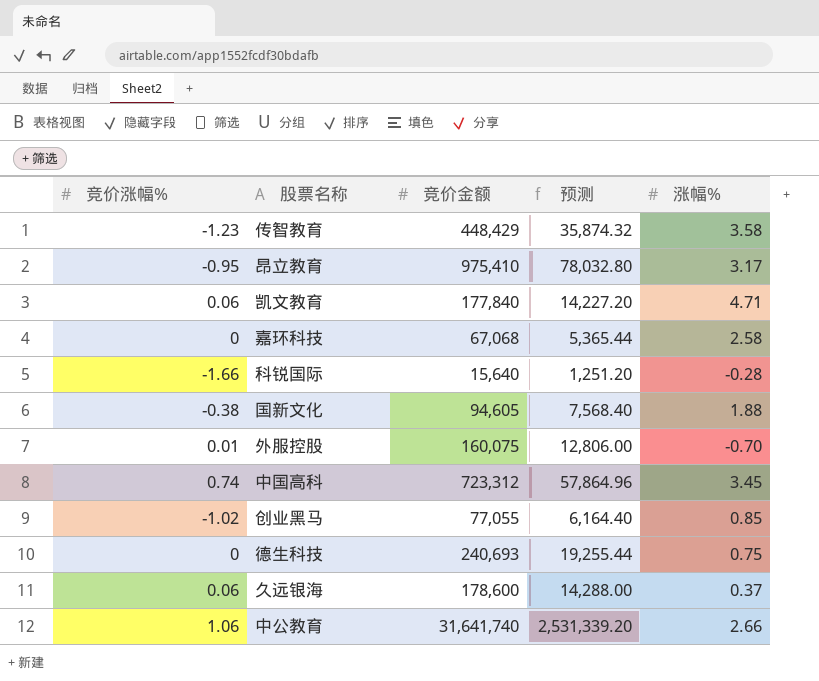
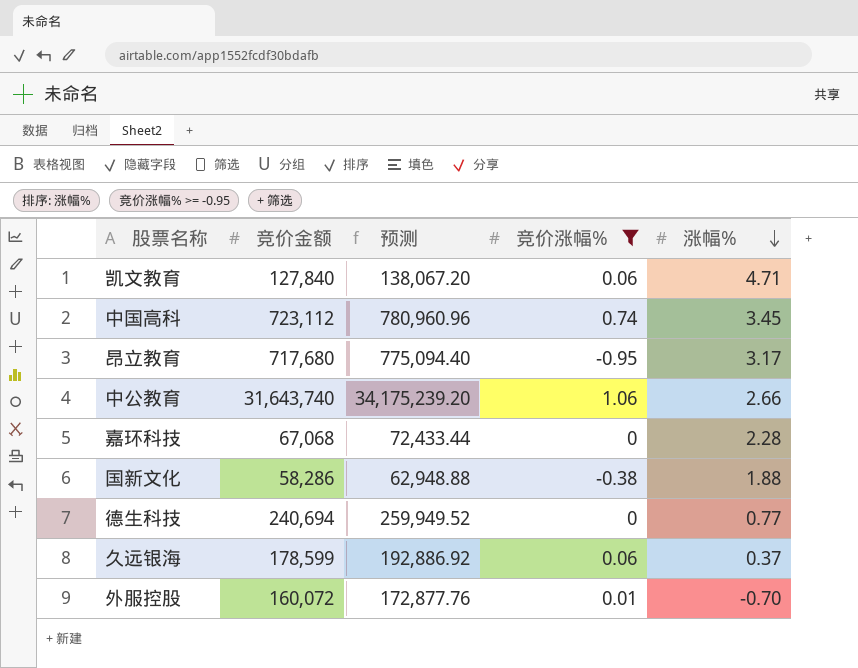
filter: none -> 竞价涨幅% >= -0.95
row order: none -> 涨幅% descending
column 预测 | formula: [竞价金额] * 0.08 -> [竞价金额] * 1.08
column 竞价涨幅% | position: 1 -> 4
凯文教育 | 竞价金额: 177,840 -> 127,840
中国高科 | 竞价金额: 723,312 -> 723,112
昂立教育 | 竞价金额: 975,410 -> 717,680
中公教育 | 竞价金额: 31,641,740 -> 31,643,740
嘉环科技 | 涨幅%: 2.58 -> 2.28
国新文化 | 竞价金额: 94,605 -> 58,286
德生科技 | 竞价金额: 240,693 -> 240,694
德生科技 | 涨幅%: 0.75 -> 0.77
久远银海 | 竞价金额: 178,600 -> 178,599
外服控股 | 竞价金额: 160,075 -> 160,072

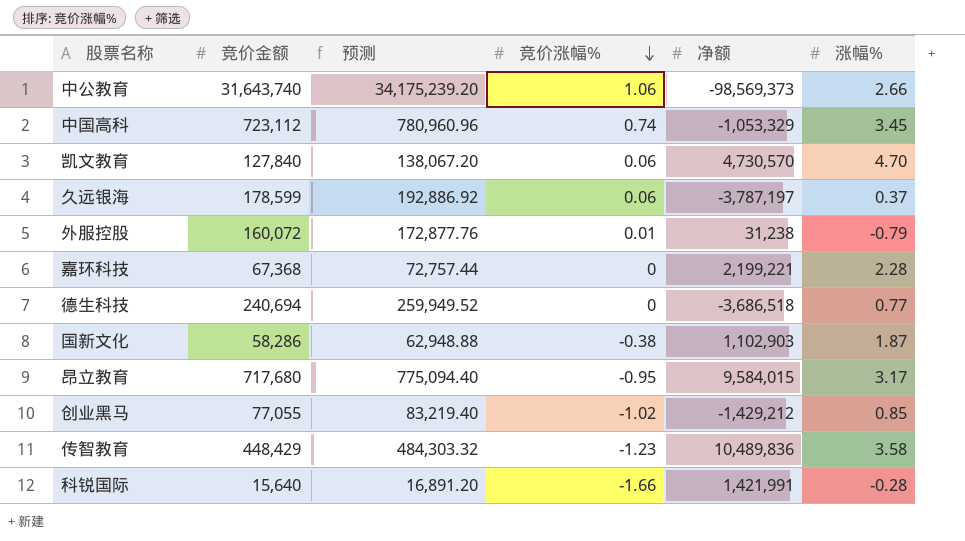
filter: 竞价涨幅% >= -0.95 -> none
row order: 涨幅% descending -> 竞价涨幅% descending
column 净额 | position: none -> 5
凯文教育 | 涨幅%: 4.71 -> 4.70
外服控股 | 涨幅%: -0.70 -> -0.79
嘉环科技 | 竞价金额: 67,068 -> 67,368
嘉环科技 | 预测: 72,433.44 -> 72,757.44
国新文化 | 涨幅%: 1.88 -> 1.87

